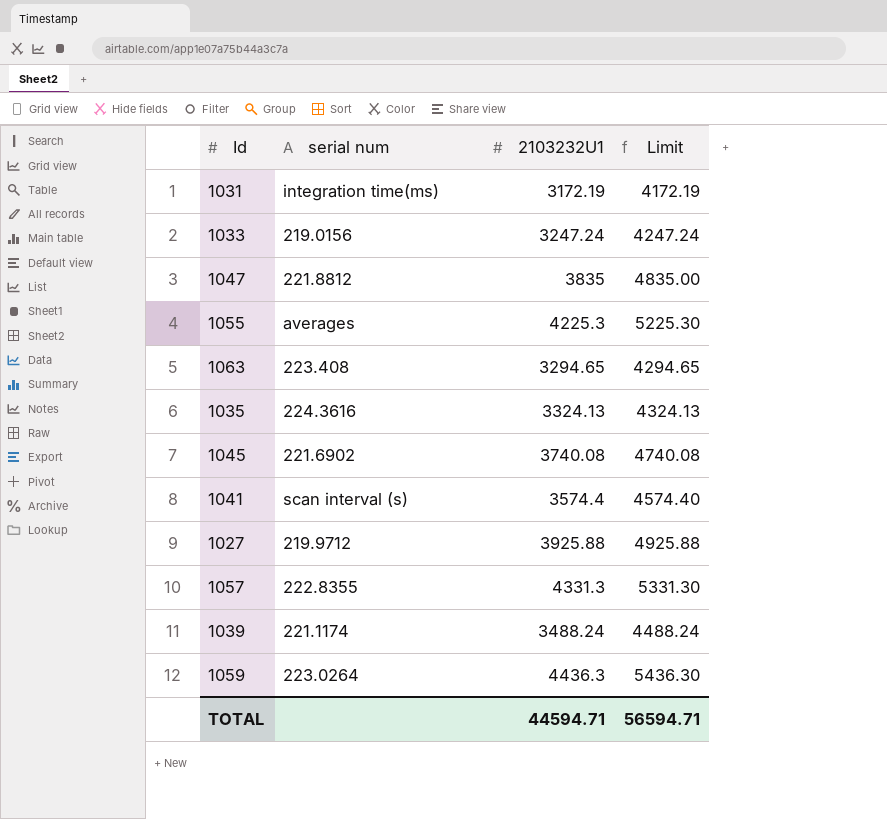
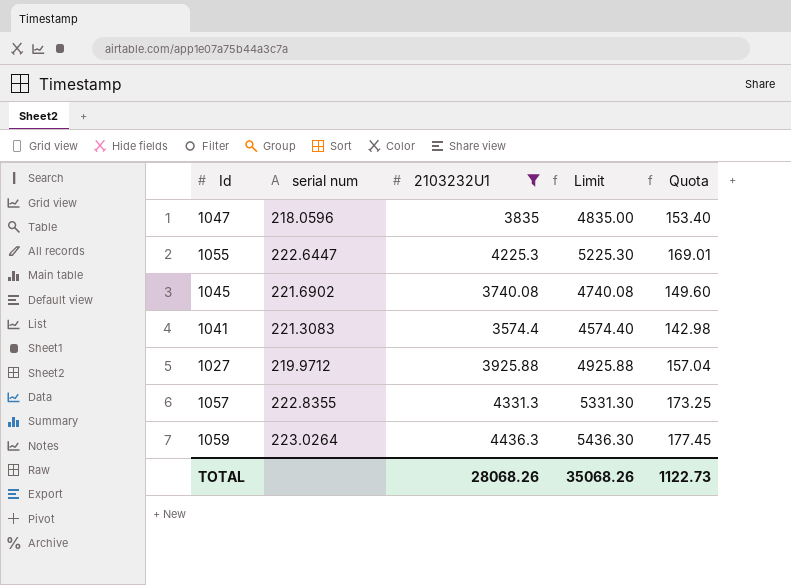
filter: none -> 2103232U1 >= 3574.4
column Quota | formula: none -> [2103232U1] * 0.04
1047 | serial num: 221.8812 -> 218.0596
1055 | serial num: averages -> 222.6447
1041 | serial num: scan interval (s) -> 221.3083
TOTAL | 2103232U1: 44594.71 -> 28068.26
TOTAL | Limit: 56594.71 -> 35068.26

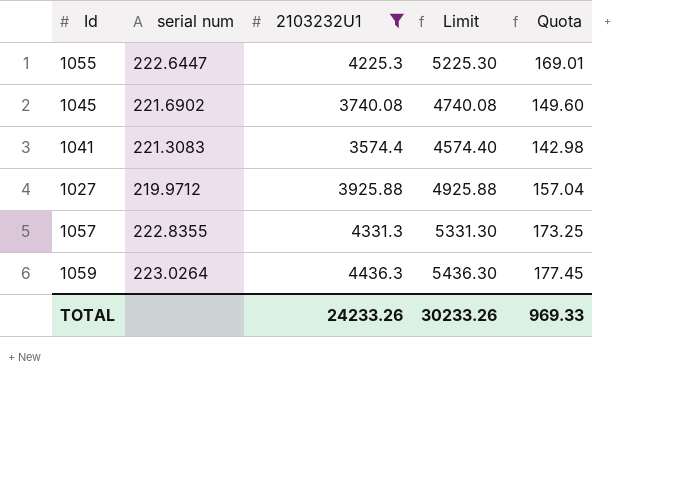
row 1047: 218.0596 | 3835 | 4835.00 | 153.40 -> none
TOTAL | 2103232U1: 28068.26 -> 24233.26
TOTAL | Limit: 35068.26 -> 30233.26
TOTAL | Quota: 1122.73 -> 969.33

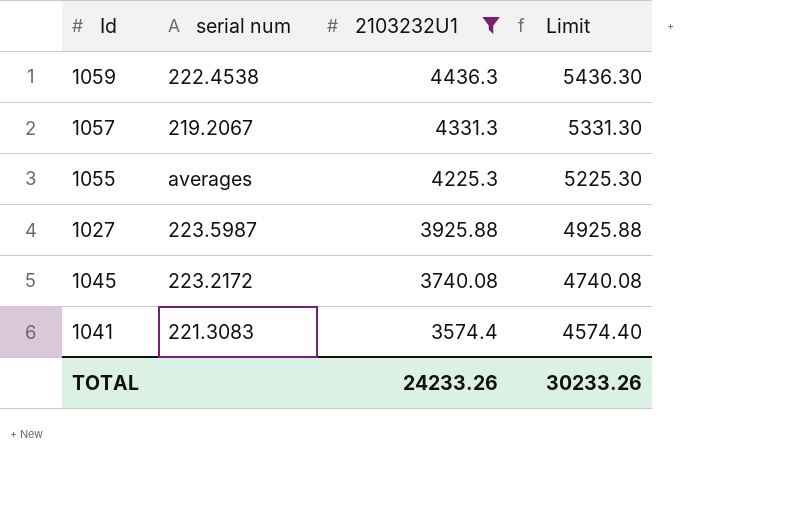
row order: none -> 2103232U1 descending
column Quota | formula: [2103232U1] * 0.04 -> none
1059 | serial num: 223.0264 -> 222.4538
1057 | serial num: 222.8355 -> 219.2067
1055 | serial num: 222.6447 -> averages
1027 | serial num: 219.9712 -> 223.5987
1045 | serial num: 221.6902 -> 223.2172

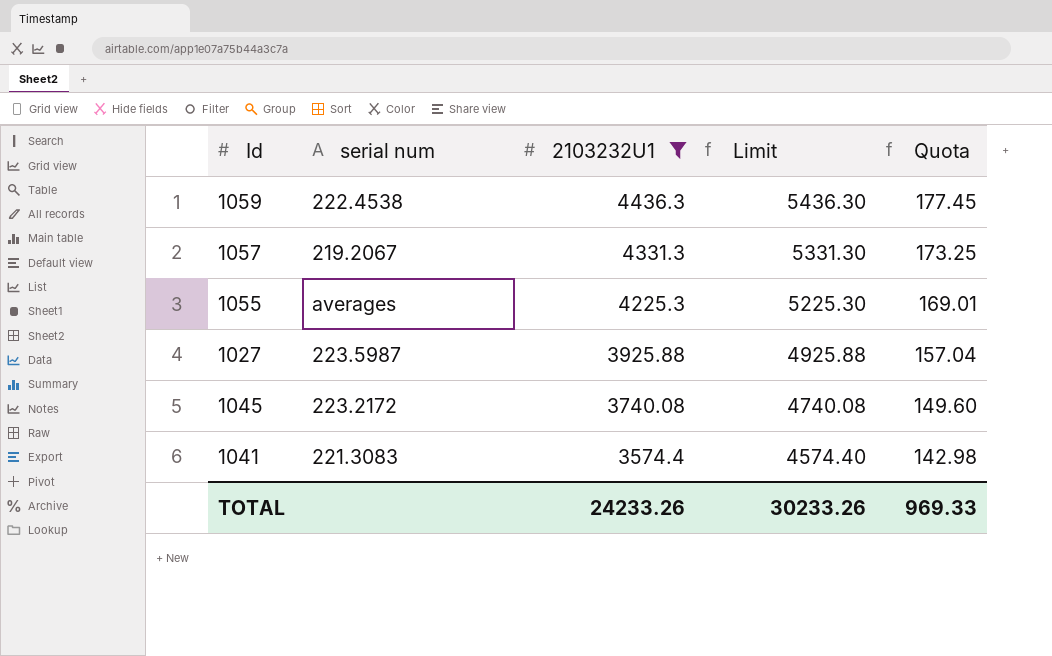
column Quota | formula: none -> [2103232U1] * 0.04

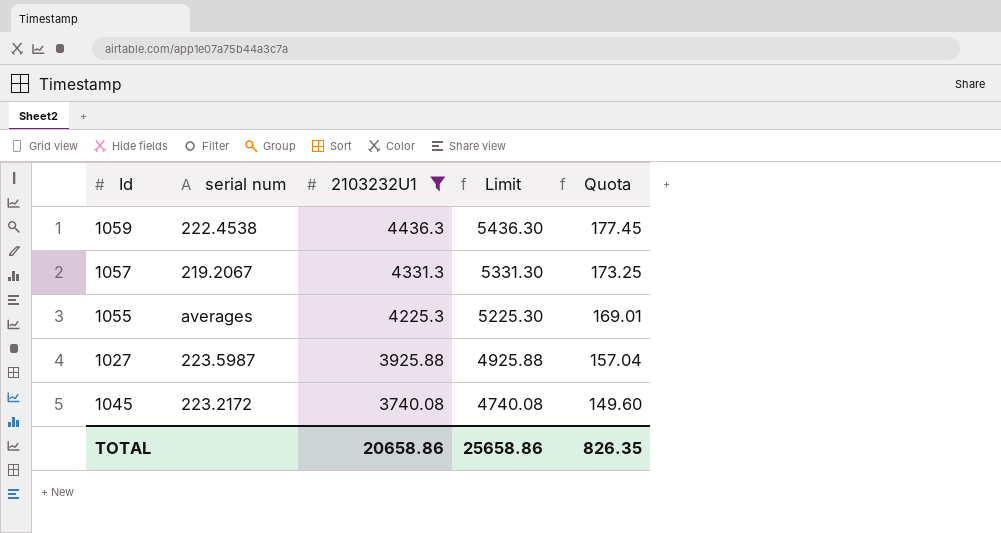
row 1041: 221.3083 | 3574.4 | 4574.40 | 142.98 -> none
TOTAL | 2103232U1: 24233.26 -> 20658.86
TOTAL | Limit: 30233.26 -> 25658.86
TOTAL | Quota: 969.33 -> 826.35

